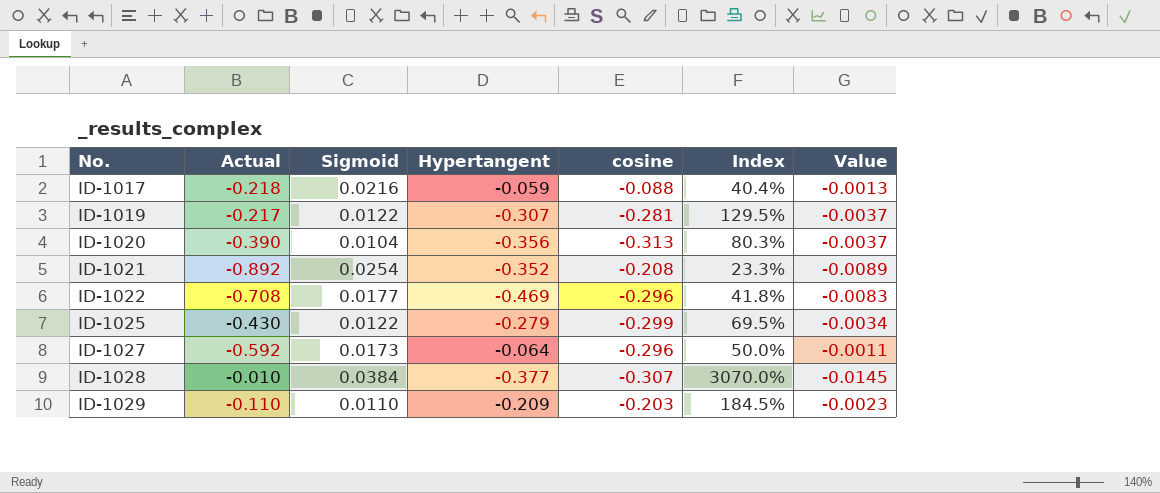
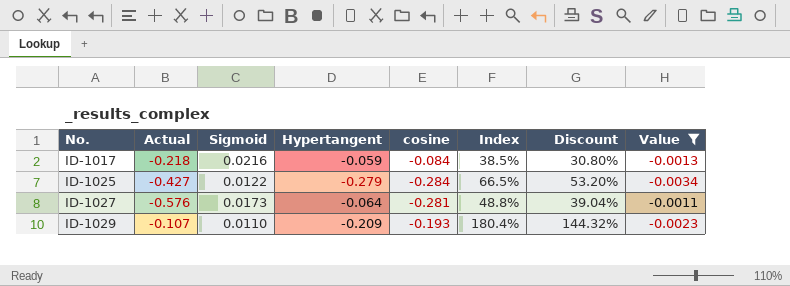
filter: none -> Value >= -0.0034
column Discount | formula: none -> [Index] * 0.8
ID-1017 | cosine: -0.088 -> -0.084
ID-1017 | Index: 40.4% -> 38.5%
ID-1025 | Actual: -0.430 -> -0.427
ID-1025 | cosine: -0.299 -> -0.284
ID-1025 | Index: 69.5% -> 66.5%
ID-1027 | Actual: -0.592 -> -0.576
ID-1027 | cosine: -0.296 -> -0.281
ID-1027 | Index: 50.0% -> 48.8%
ID-1029 | Actual: -0.110 -> -0.107
ID-1029 | cosine: -0.203 -> -0.193
ID-1029 | Index: 184.5% -> 180.4%

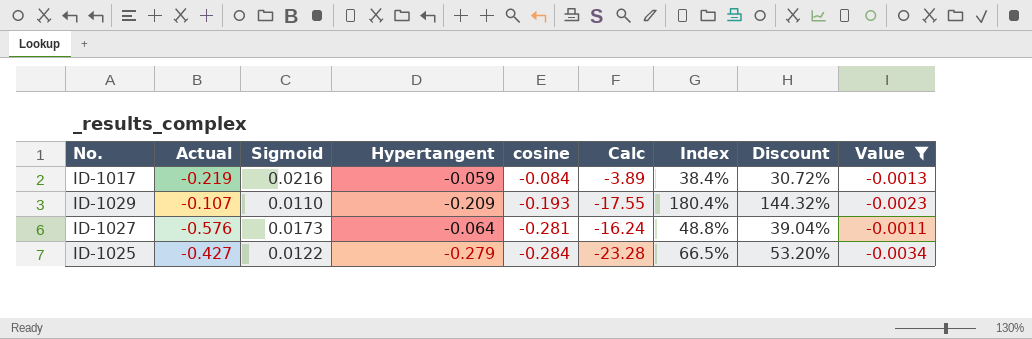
row order: No. ascending -> cosine descending
column Calc | formula: none -> [cosine] / [Sigmoid]
ID-1017 | Actual: -0.218 -> -0.219
ID-1017 | Index: 38.5% -> 38.4%
ID-1017 | Discount: 30.80% -> 30.72%

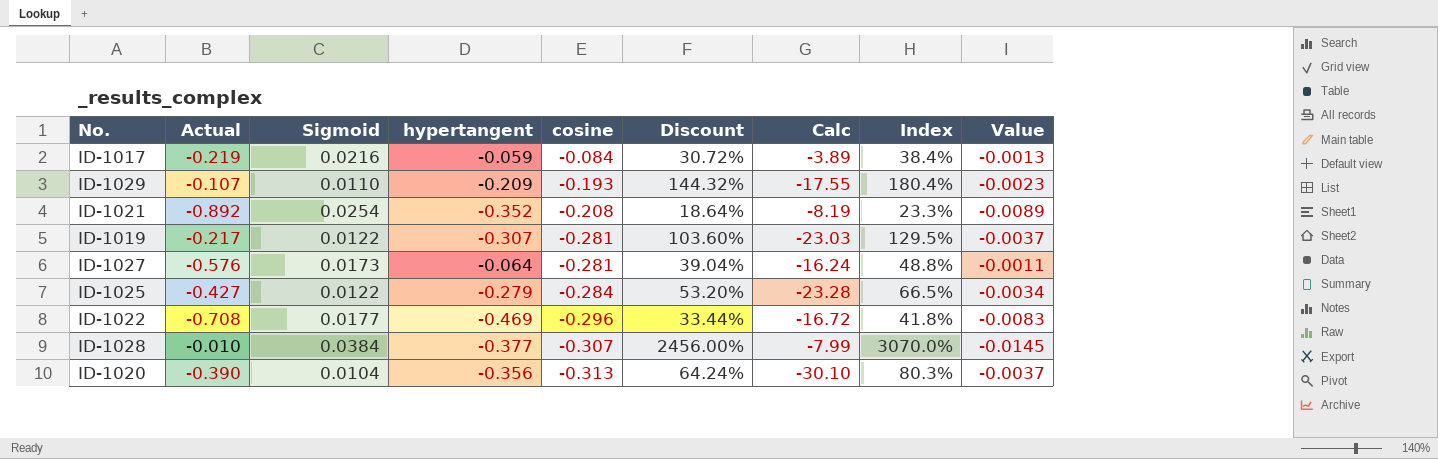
filter: Value >= -0.0034 -> none
column name: Hypertangent -> hypertangent
column Discount | position: 8 -> 6

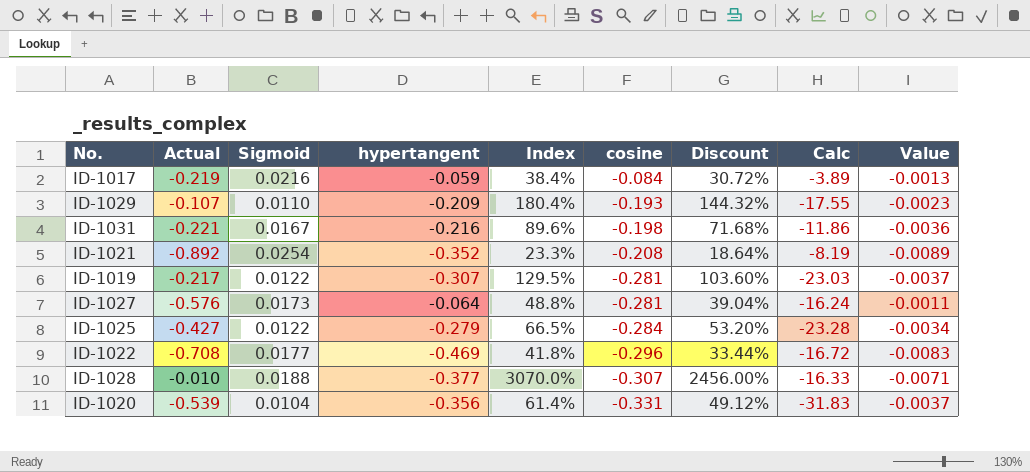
column Index | position: 8 -> 5
row ID-1031: none -> -0.221 | 0.0167 | -0.216 | 89.6% | -0.198 | 71.68% | -11.86 | -0.0036
ID-1028 | Sigmoid: 0.0384 -> 0.0188
ID-1028 | Calc: -7.99 -> -16.33
ID-1028 | Value: -0.0145 -> -0.0071
ID-1020 | Actual: -0.390 -> -0.539
ID-1020 | Index: 80.3% -> 61.4%
ID-1020 | cosine: -0.313 -> -0.331
ID-1020 | Discount: 64.24% -> 49.12%
ID-1020 | Calc: -30.10 -> -31.83

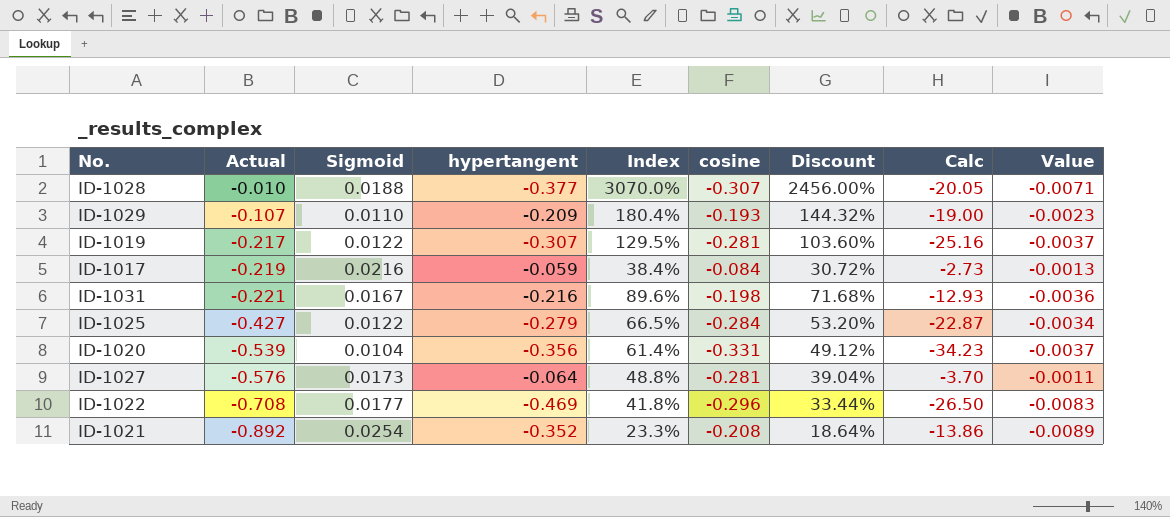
row order: cosine descending -> Actual descending
column Calc | formula: [cosine] / [Sigmoid] -> [hypertangent] / [Sigmoid]

